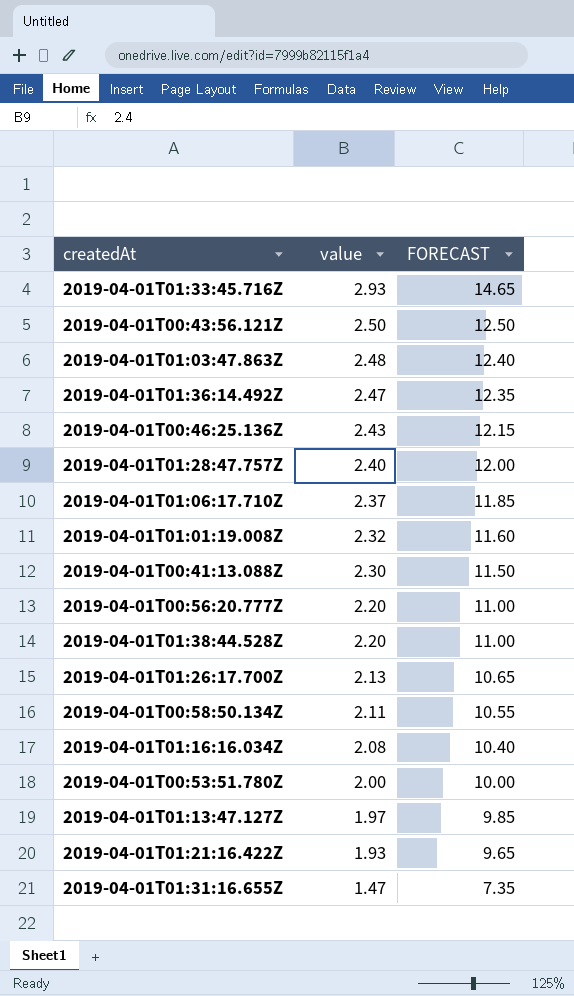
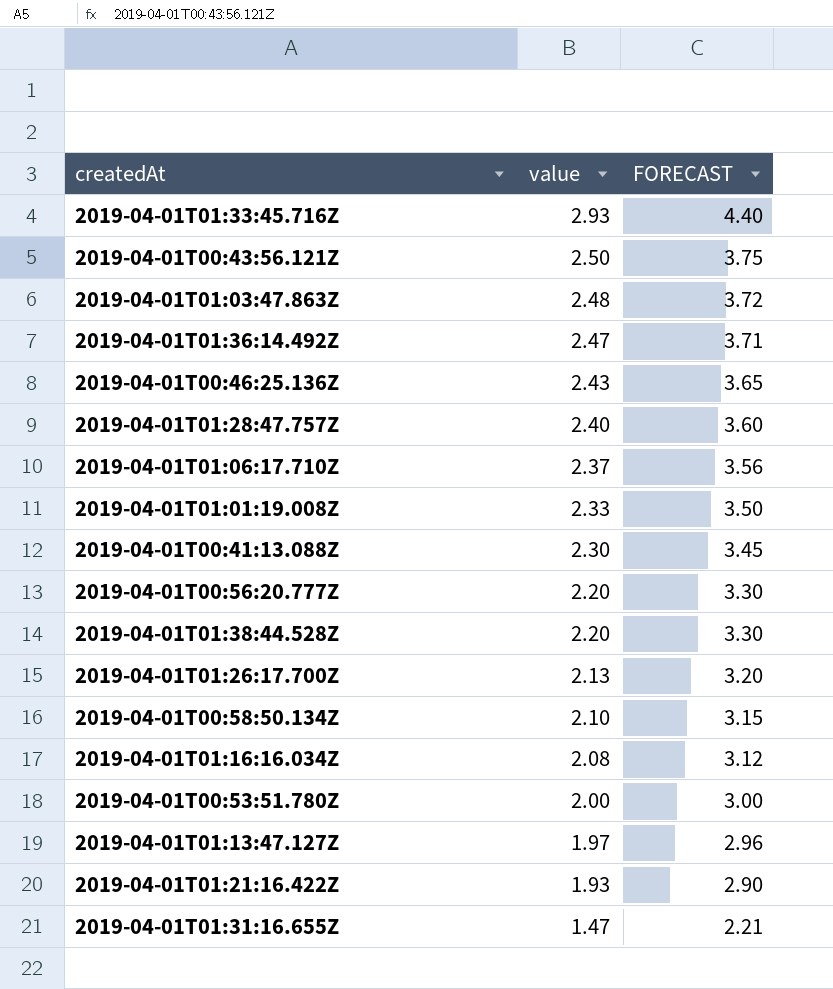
column FORECAST | formula: [value] * 5 -> [value] * 1.5
2019-04-01T01:01:19.008Z | value: 2.32 -> 2.33
2019-04-01T00:58:50.134Z | value: 2.11 -> 2.10

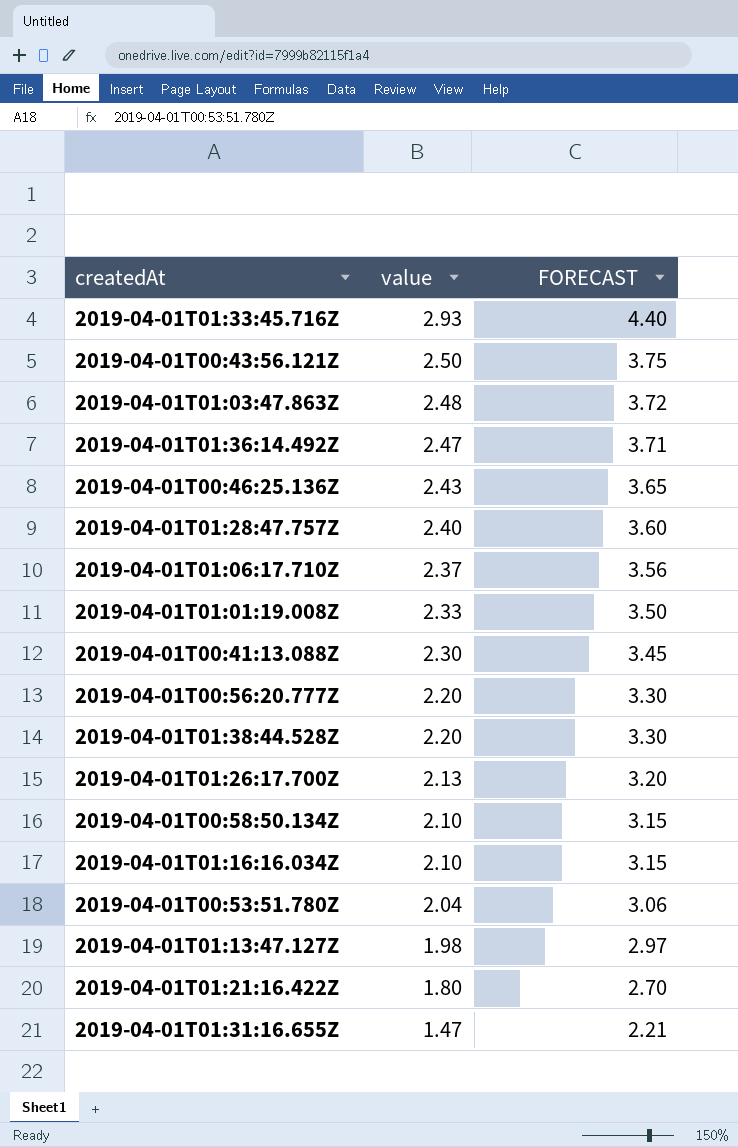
2019-04-01T01:16:16.034Z | value: 2.08 -> 2.10
2019-04-01T01:16:16.034Z | FORECAST: 3.12 -> 3.15
2019-04-01T00:53:51.780Z | value: 2.00 -> 2.04
2019-04-01T00:53:51.780Z | FORECAST: 3.00 -> 3.06
2019-04-01T01:13:47.127Z | value: 1.97 -> 1.98
2019-04-01T01:13:47.127Z | FORECAST: 2.96 -> 2.97
2019-04-01T01:21:16.422Z | value: 1.93 -> 1.80
2019-04-01T01:21:16.422Z | FORECAST: 2.90 -> 2.70

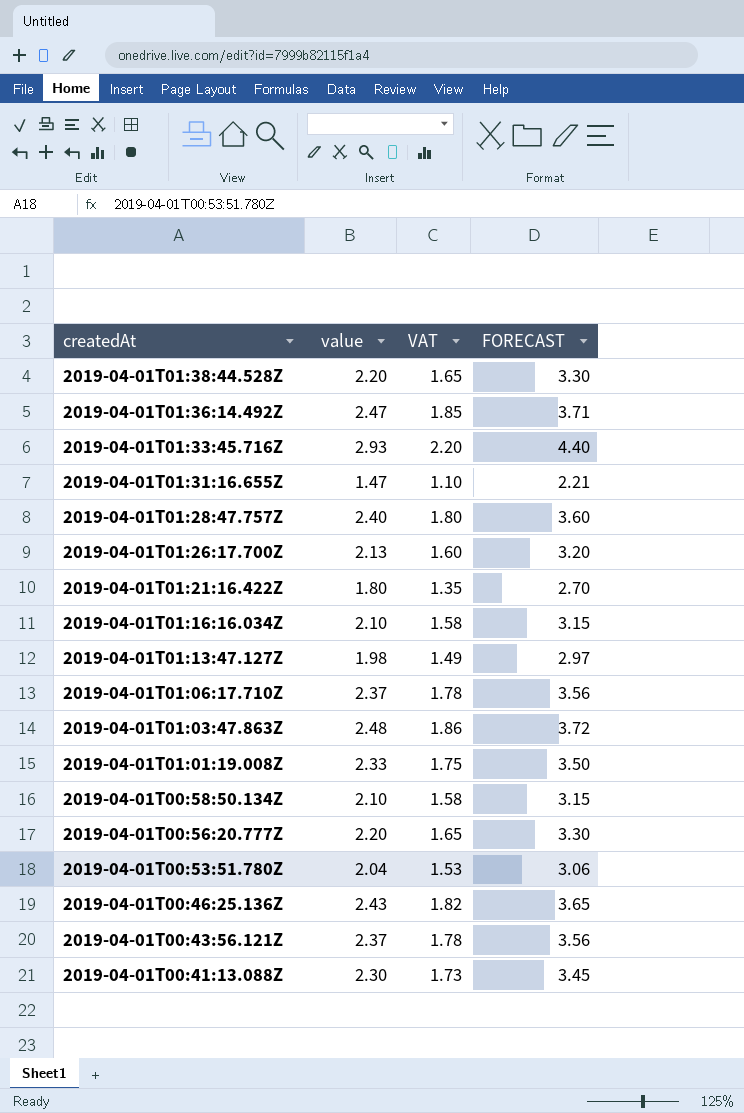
row order: value descending -> createdAt descending
column VAT | formula: none -> [value] * 0.75
2019-04-01T00:43:56.121Z | value: 2.50 -> 2.37
2019-04-01T00:43:56.121Z | FORECAST: 3.75 -> 3.56

